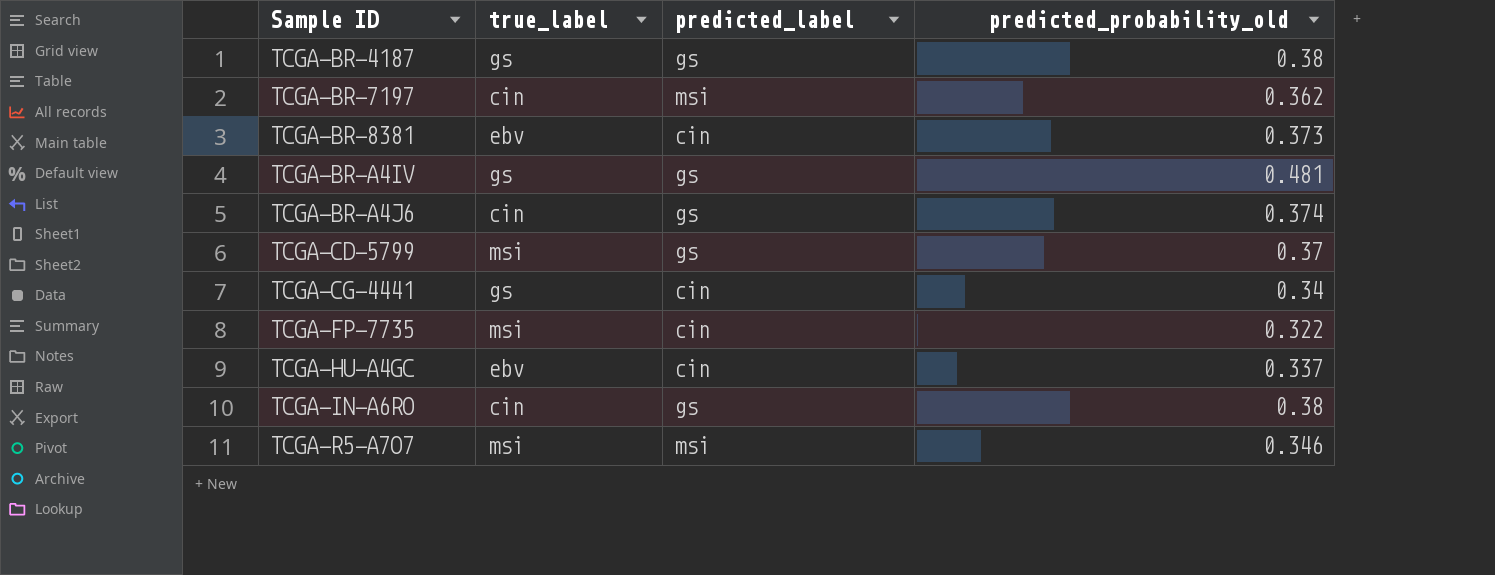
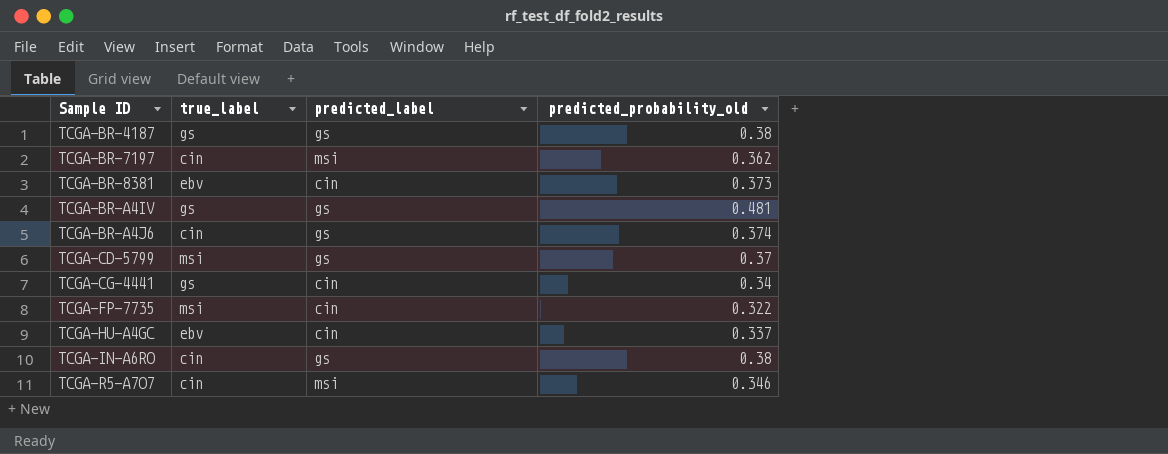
TCGA-R5-A7O7 | true_label: msi -> cin

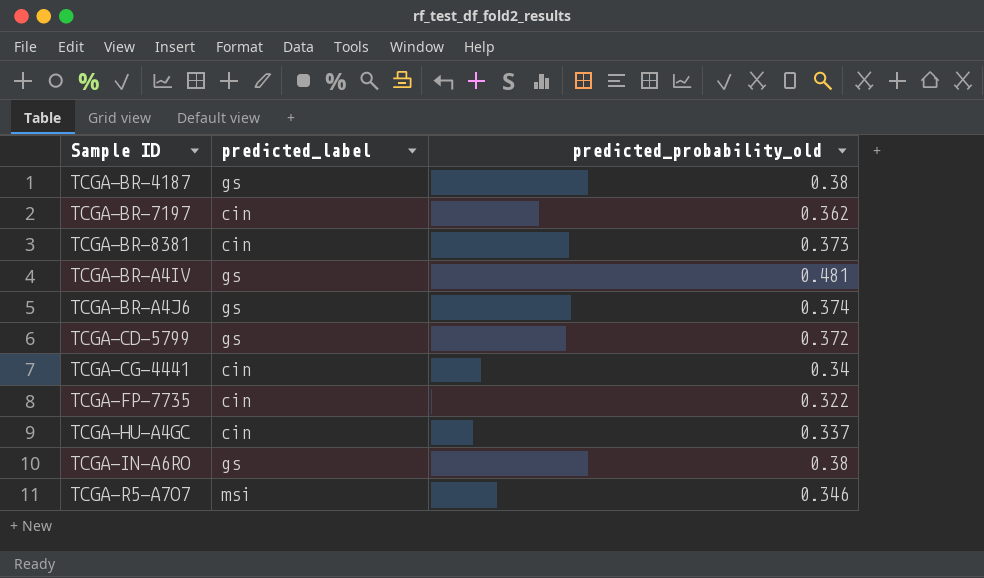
column true_label | position: 2 -> none
TCGA-BR-7197 | predicted_label: msi -> cin
TCGA-CD-5799 | predicted_probability_old: 0.37 -> 0.372

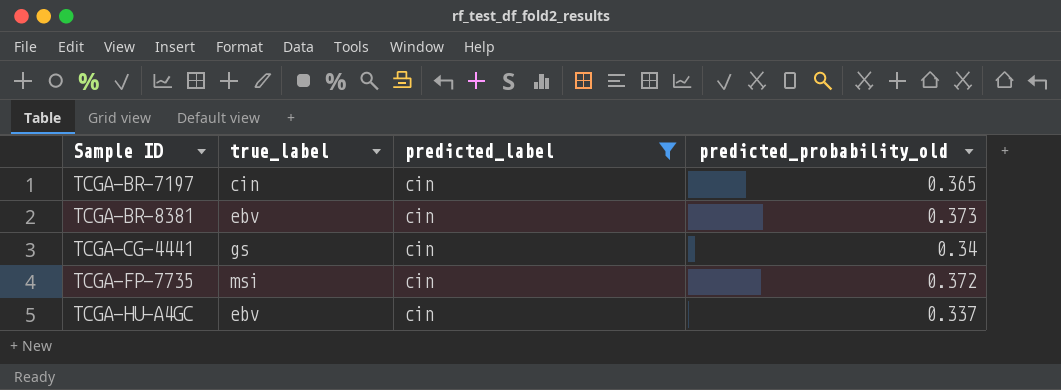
filter: none -> predicted_label = cin
column true_label | position: none -> 2
TCGA-BR-7197 | predicted_probability_old: 0.362 -> 0.365
TCGA-FP-7735 | predicted_probability_old: 0.322 -> 0.372

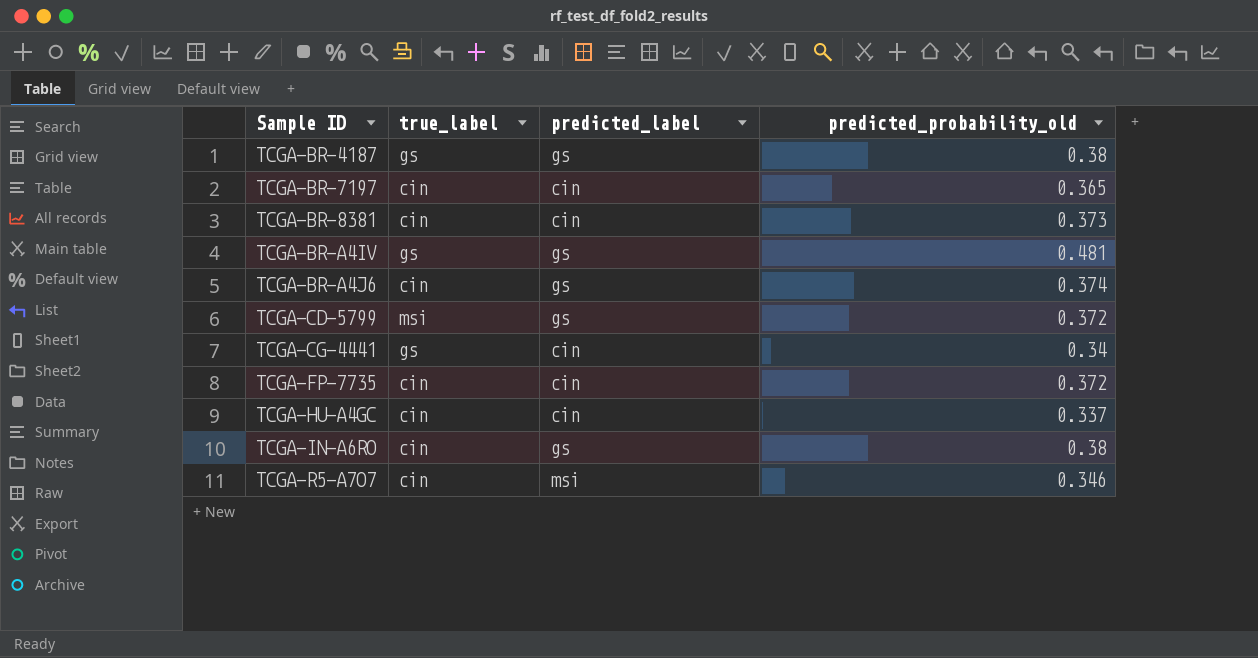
filter: predicted_label = cin -> none
TCGA-BR-8381 | true_label: ebv -> cin
TCGA-FP-7735 | true_label: msi -> cin
TCGA-HU-A4GC | true_label: ebv -> cin

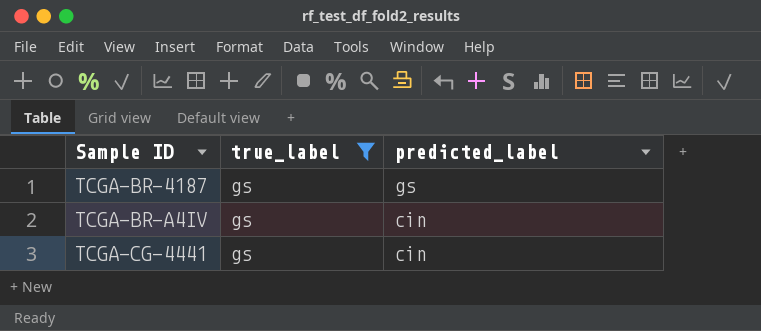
filter: none -> true_label = gs
column predicted_probability_old | position: 4 -> none
TCGA-BR-A4IV | predicted_label: gs -> cin

